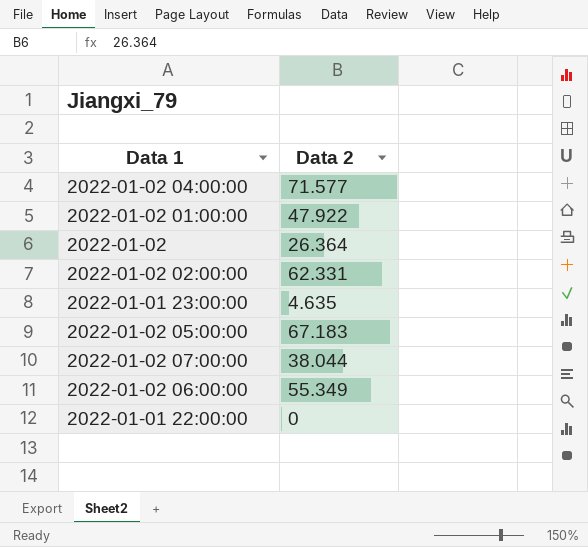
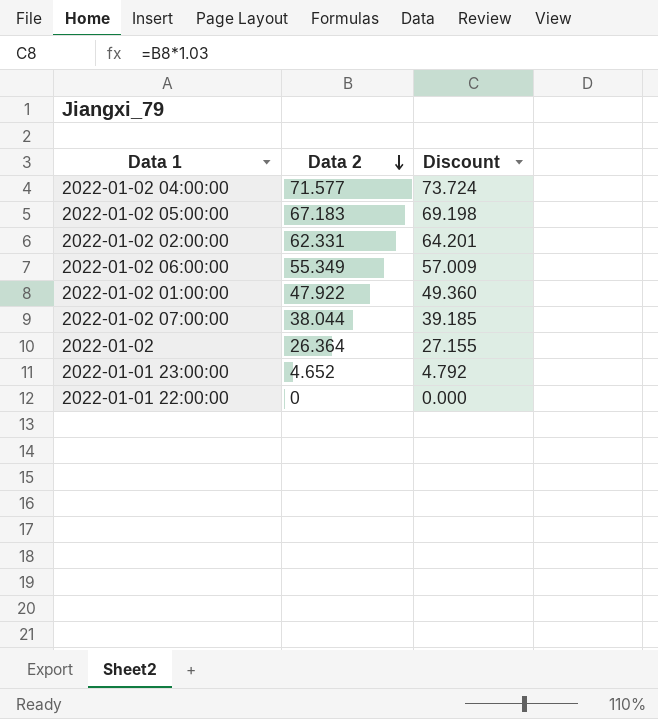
row order: none -> Data 2 descending
column Discount | formula: none -> [Data 2] * 1.03
2022-01-01 23:00:00 | Data 2: 4.635 -> 4.652

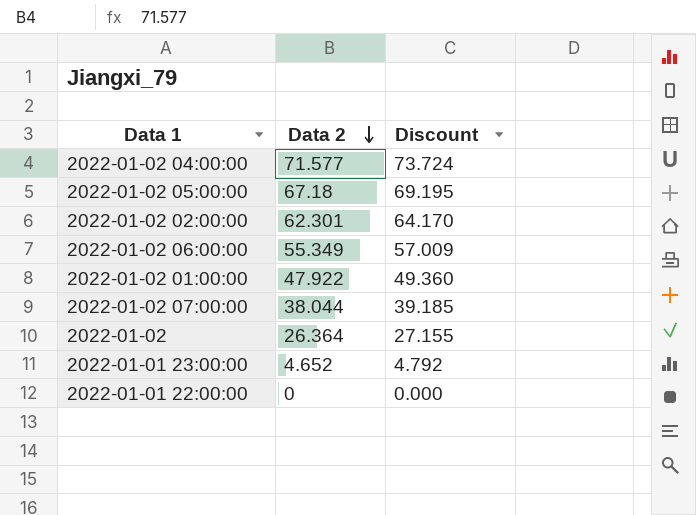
2022-01-02 05:00:00 | Data 2: 67.183 -> 67.18
2022-01-02 05:00:00 | Discount: 69.198 -> 69.195
2022-01-02 02:00:00 | Data 2: 62.331 -> 62.301
2022-01-02 02:00:00 | Discount: 64.201 -> 64.170

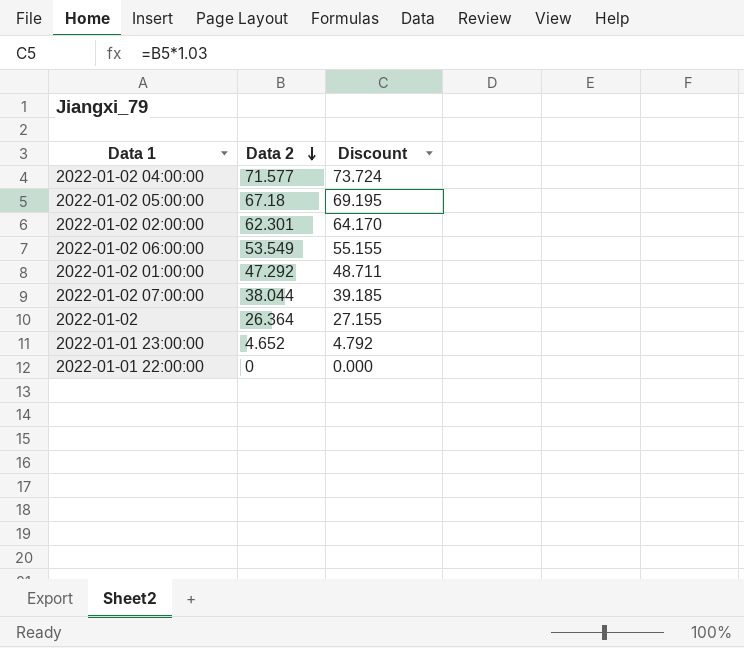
2022-01-02 06:00:00 | Data 2: 55.349 -> 53.549
2022-01-02 06:00:00 | Discount: 57.009 -> 55.155
2022-01-02 01:00:00 | Data 2: 47.922 -> 47.292
2022-01-02 01:00:00 | Discount: 49.360 -> 48.711

